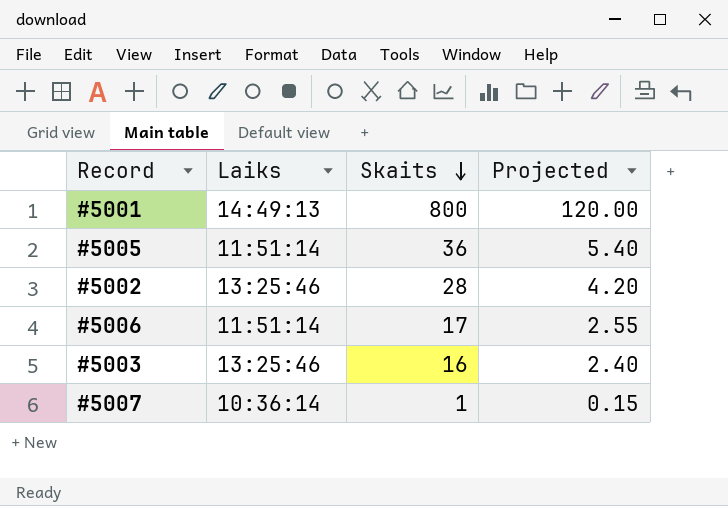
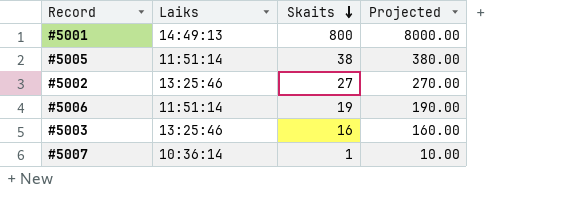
column Projected | formula: [Skaits] * 0.15 -> [Skaits] * 10
#5005 | Skaits: 36 -> 38
#5002 | Skaits: 28 -> 27
#5006 | Skaits: 17 -> 19

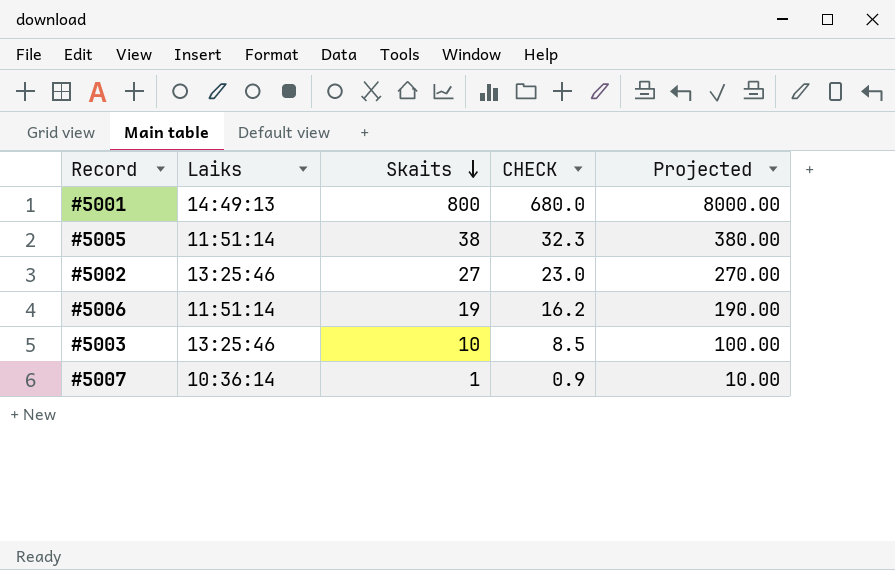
column CHECK | formula: none -> [Skaits] * 0.85
#5003 | Skaits: 16 -> 10
#5003 | Projected: 160.00 -> 100.00

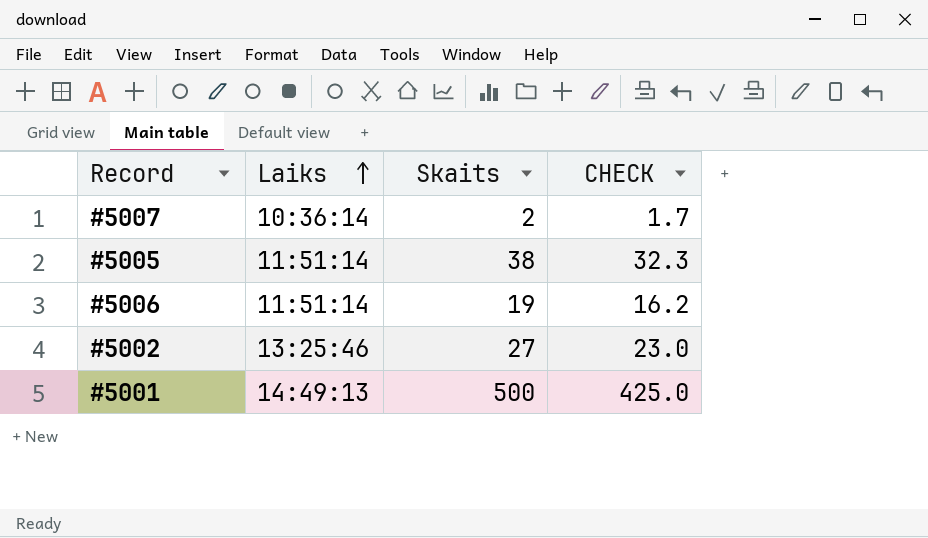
row order: Skaits descending -> Laiks ascending
column Projected | formula: [Skaits] * 10 -> none
row #5003: 13:25:46 | 10 | 8.5 | 100.00 -> none
#5007 | Skaits: 1 -> 2
#5007 | CHECK: 0.9 -> 1.7
#5001 | Skaits: 800 -> 500
#5001 | CHECK: 680.0 -> 425.0

